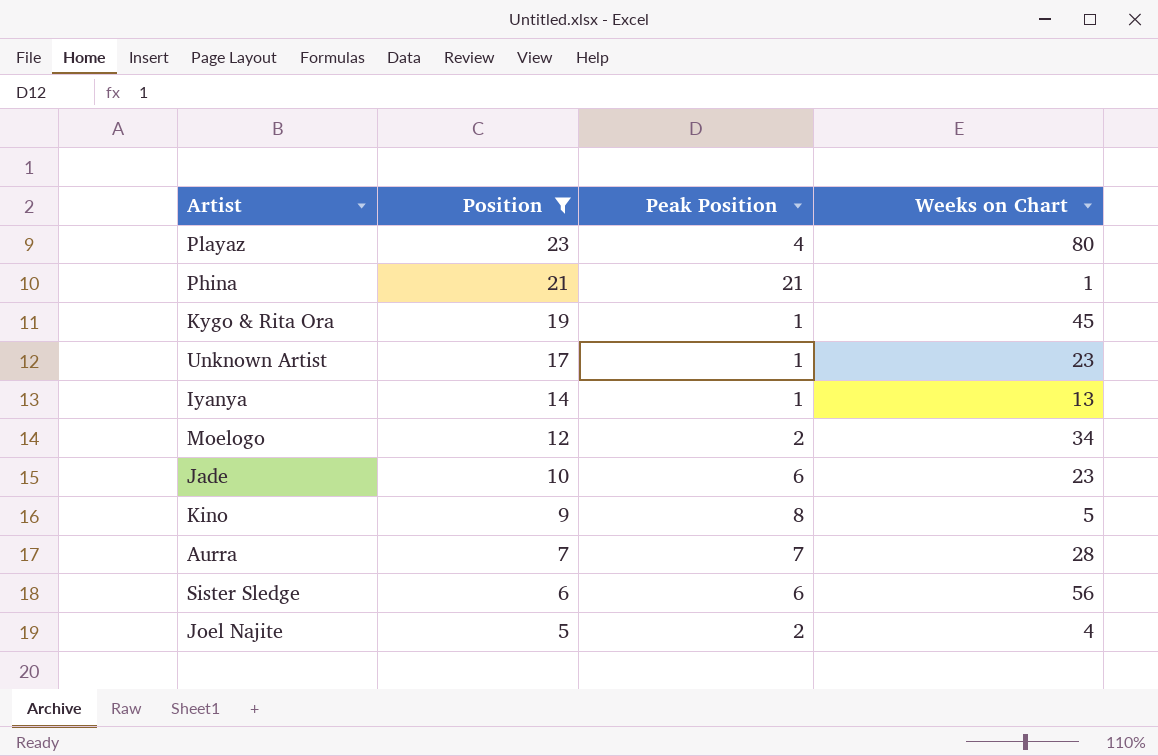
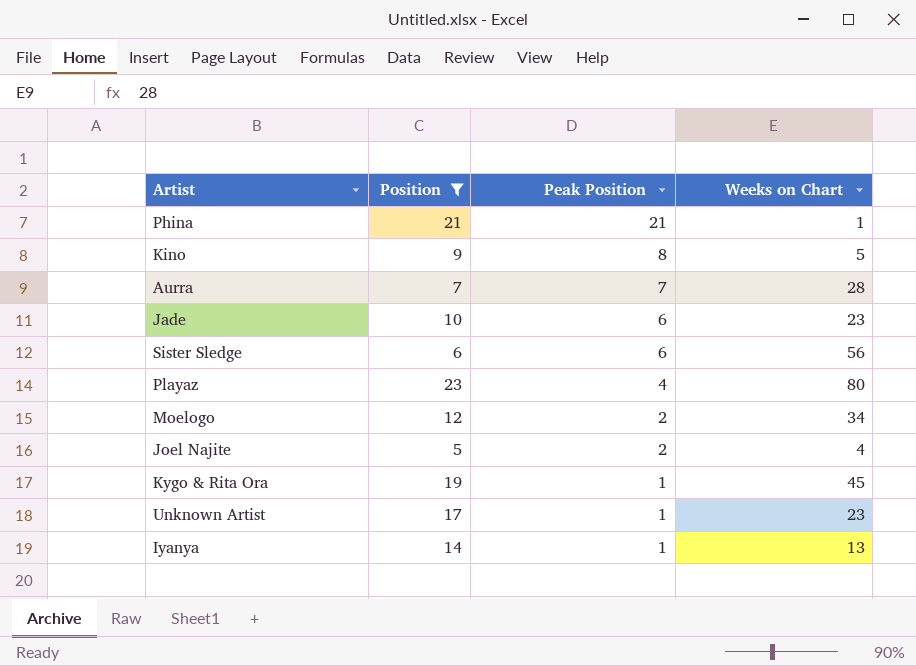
row order: Position descending -> Peak Position descending

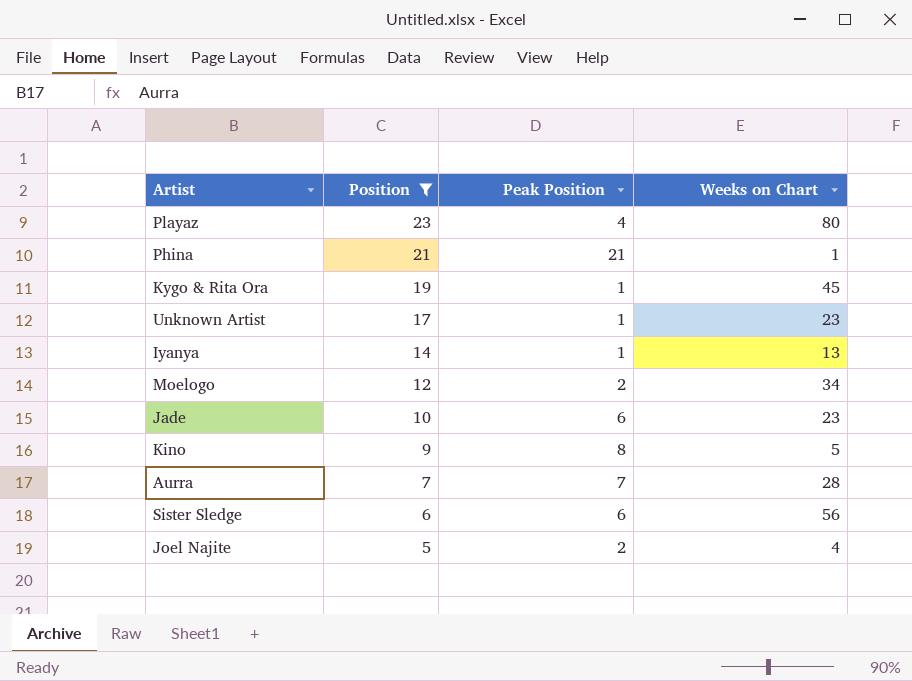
row order: Peak Position descending -> Position descending

